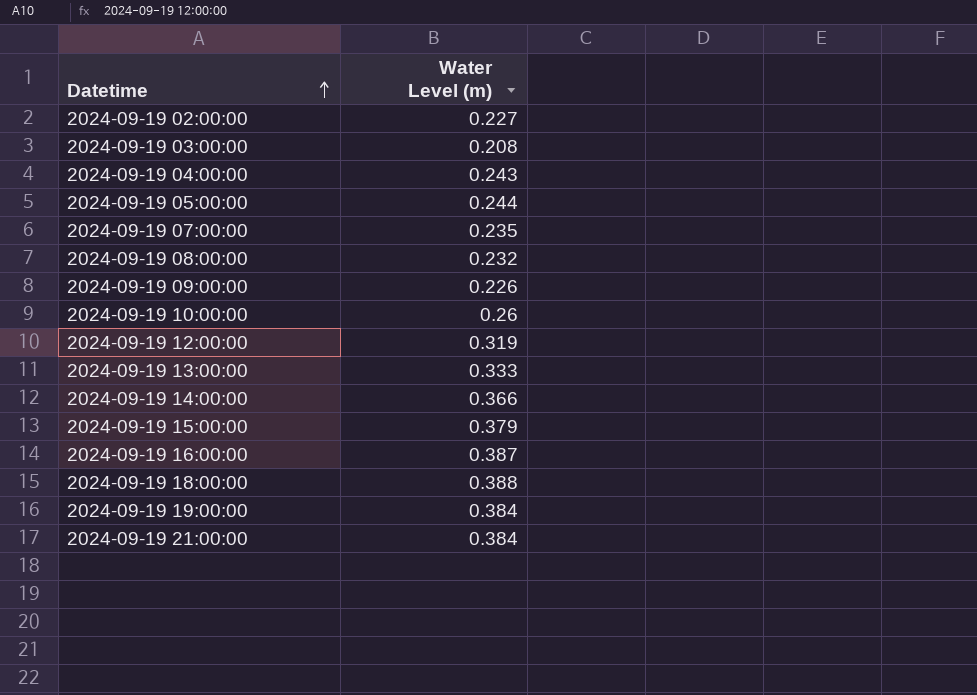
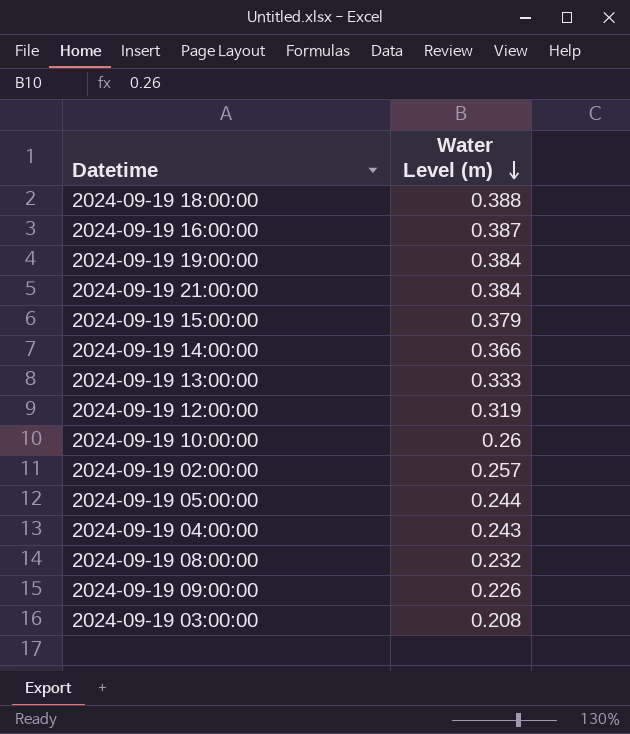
row order: Datetime ascending -> Water Level (m) descending
row 2024-09-19 07:00:00: 0.235 -> none
2024-09-19 02:00:00 | Water Level (m): 0.227 -> 0.257

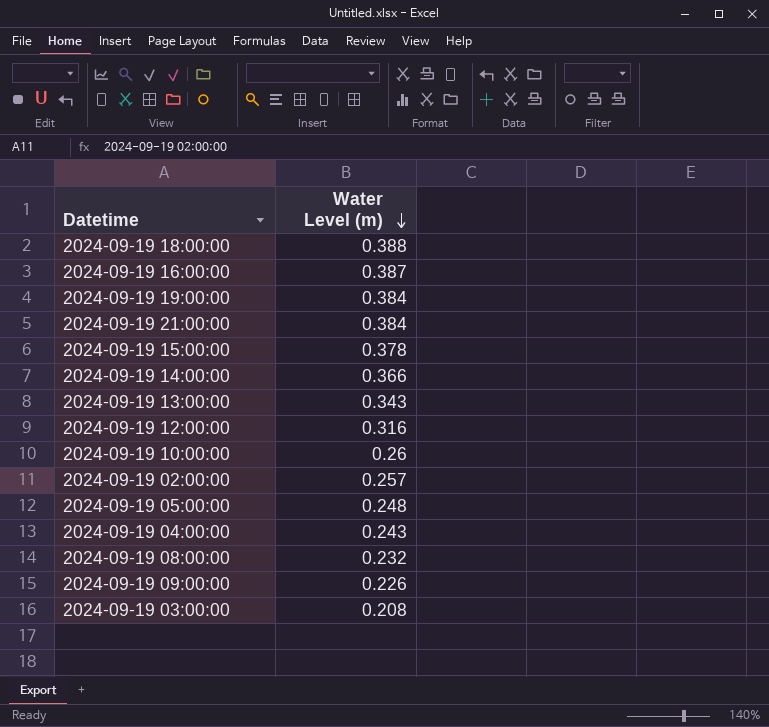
2024-09-19 15:00:00 | Water Level (m): 0.379 -> 0.378
2024-09-19 13:00:00 | Water Level (m): 0.333 -> 0.343
2024-09-19 12:00:00 | Water Level (m): 0.319 -> 0.316
2024-09-19 05:00:00 | Water Level (m): 0.244 -> 0.248

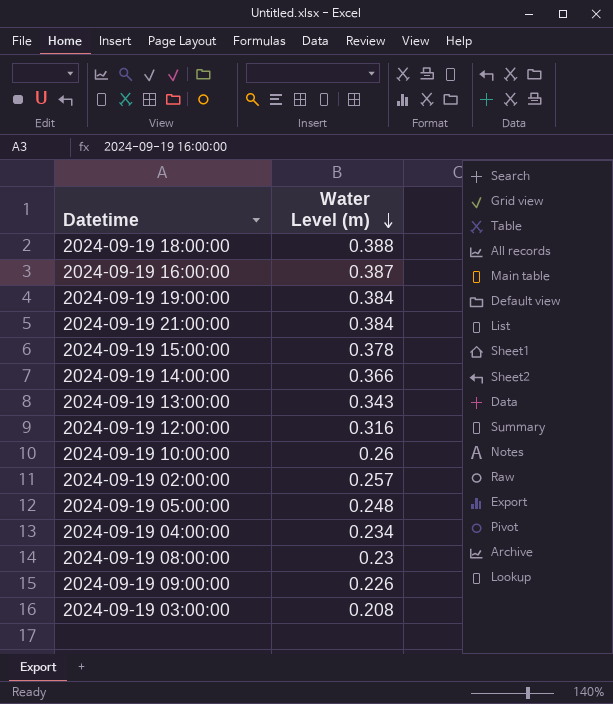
2024-09-19 04:00:00 | Water Level (m): 0.243 -> 0.234
2024-09-19 08:00:00 | Water Level (m): 0.232 -> 0.23

